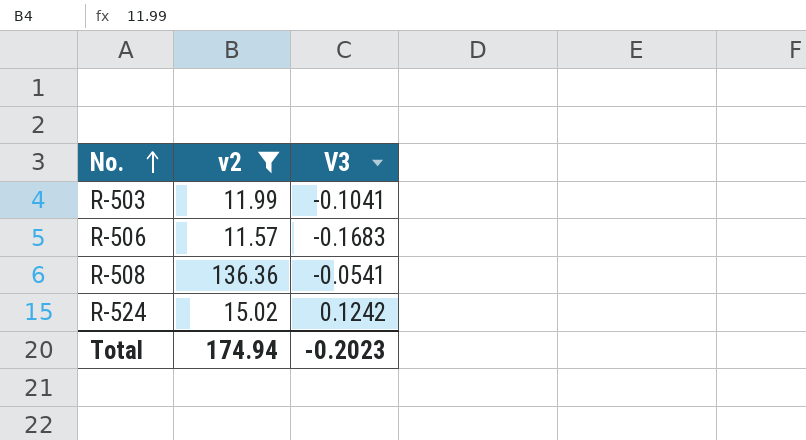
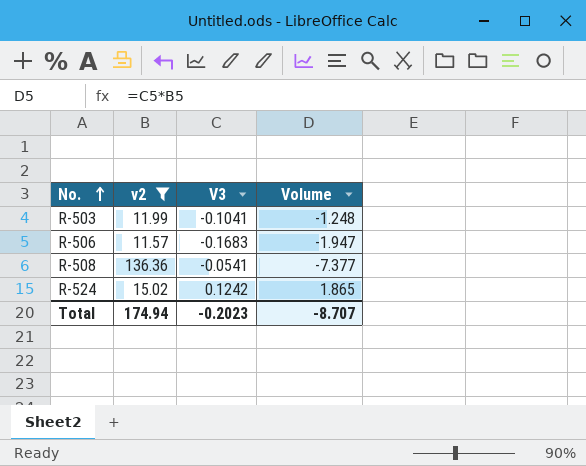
column Volume | formula: none -> [v2] * [V3]

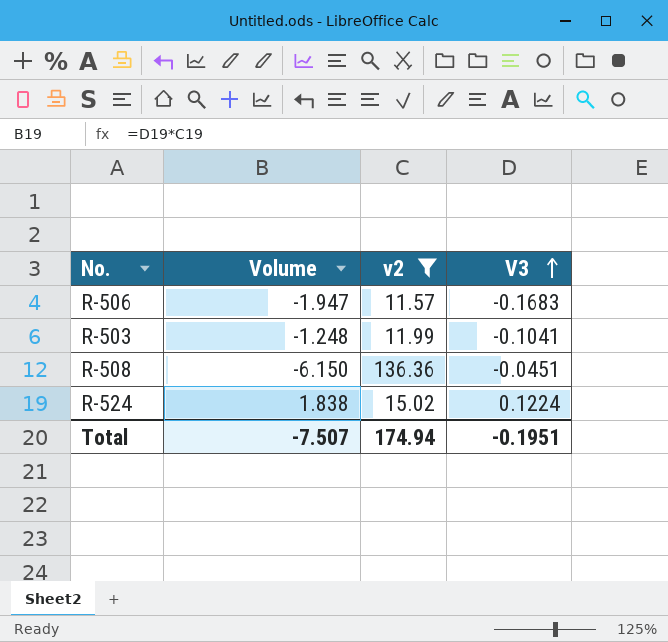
row order: No. ascending -> V3 ascending
column Volume | position: 4 -> 2
R-508 | Volume: -7.377 -> -6.150
R-508 | V3: -0.0541 -> -0.0451
R-524 | Volume: 1.865 -> 1.838
R-524 | V3: 0.1242 -> 0.1224
Total | Volume: -8.707 -> -7.507
Total | V3: -0.2023 -> -0.1951

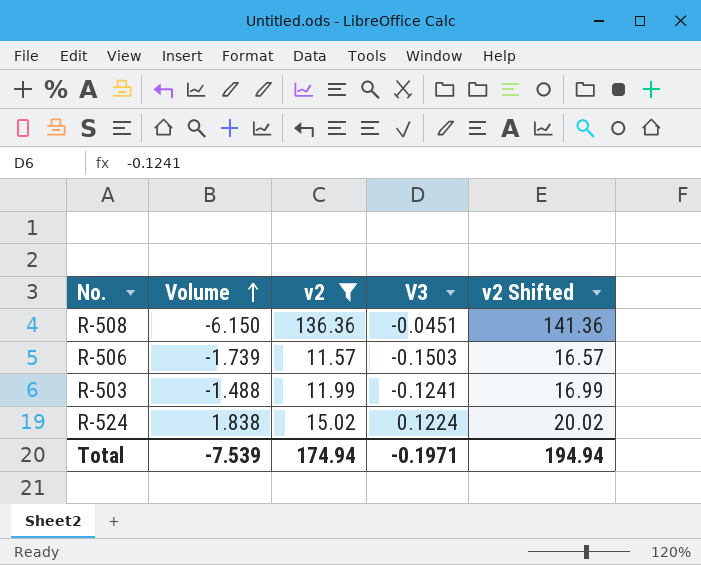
row order: V3 ascending -> Volume ascending
column v2 Shifted | formula: none -> [v2] + 5
R-506 | Volume: -1.947 -> -1.739
R-506 | V3: -0.1683 -> -0.1503
R-503 | Volume: -1.248 -> -1.488
R-503 | V3: -0.1041 -> -0.1241
Total | Volume: -7.507 -> -7.539
Total | V3: -0.1951 -> -0.1971

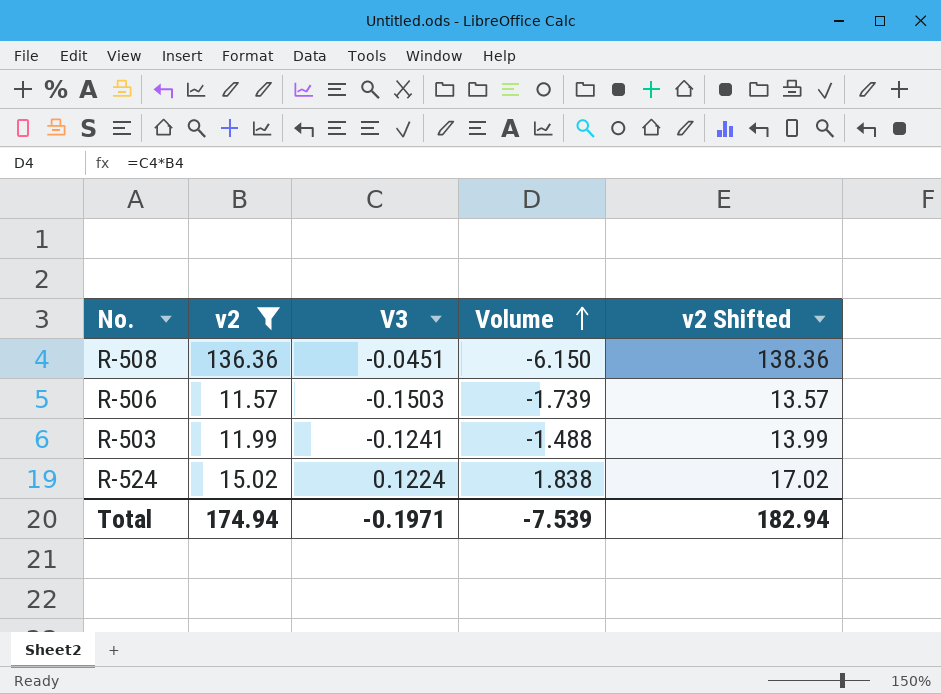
column Volume | position: 2 -> 4
column v2 Shifted | formula: [v2] + 5 -> [v2] + 2
Total | v2 Shifted: 194.94 -> 182.94

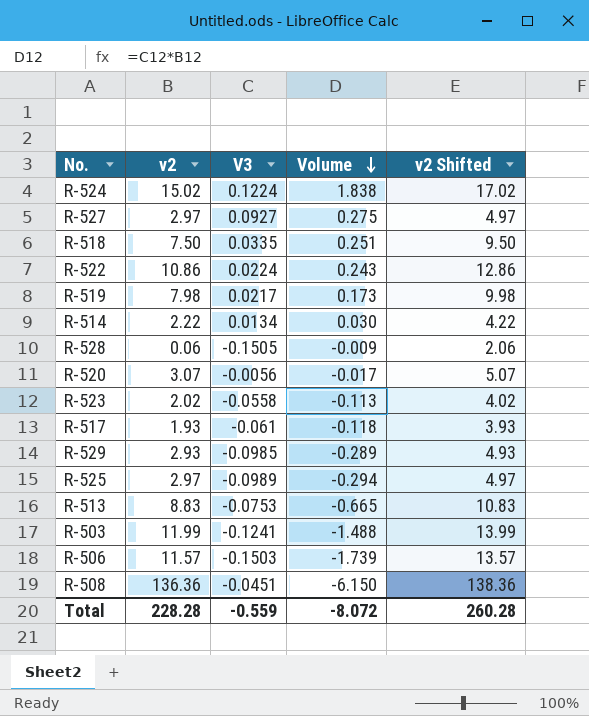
filter: v2 >= 11.57 -> none
row order: Volume ascending -> Volume descending
Total | v2: 174.94 -> 228.28
Total | V3: -0.1971 -> -0.559
Total | Volume: -7.539 -> -8.072
Total | v2 Shifted: 182.94 -> 260.28

